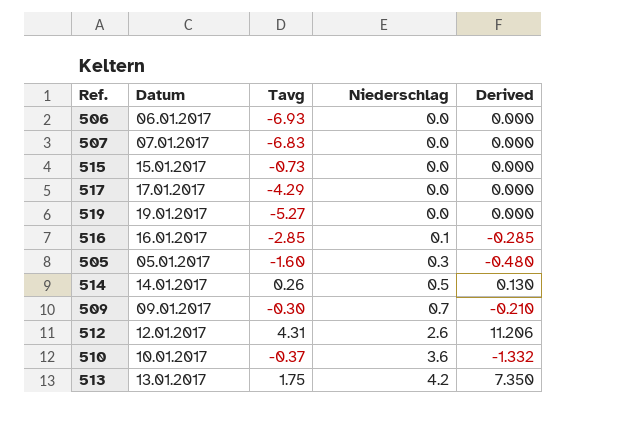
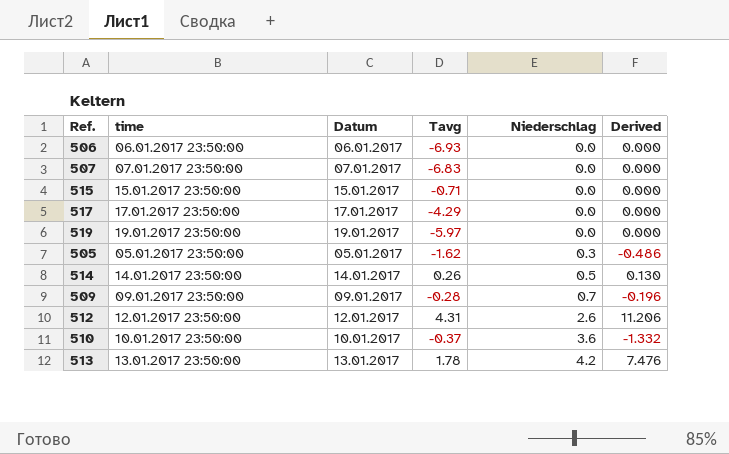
column time | position: none -> 2
row 516: 16.01.2017 | -2.85 | 0.1 | -0.285 -> none
515 | Tavg: -0.73 -> -0.71
519 | Tavg: -5.27 -> -5.97
505 | Tavg: -1.60 -> -1.62
505 | Derived: -0.480 -> -0.486
509 | Tavg: -0.30 -> -0.28
509 | Derived: -0.210 -> -0.196
513 | Tavg: 1.75 -> 1.78
513 | Derived: 7.350 -> 7.476

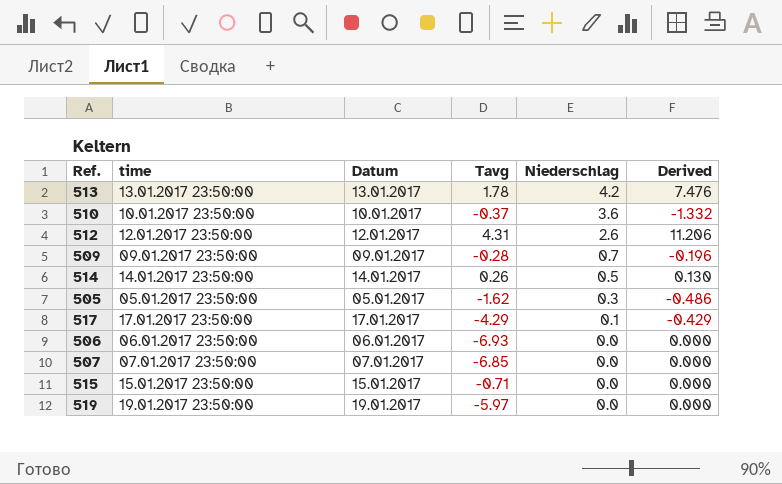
row order: Niederschlag ascending -> Niederschlag descending
517 | Niederschlag: 0.0 -> 0.1
517 | Derived: 0.000 -> -0.429
507 | Tavg: -6.83 -> -6.85

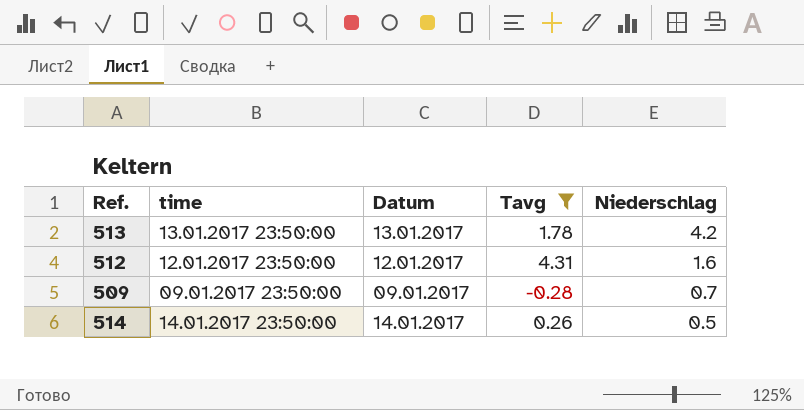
filter: none -> Tavg >= -0.28
column Derived | formula: [Tavg] * [Niederschlag] -> none
512 | Niederschlag: 2.6 -> 1.6

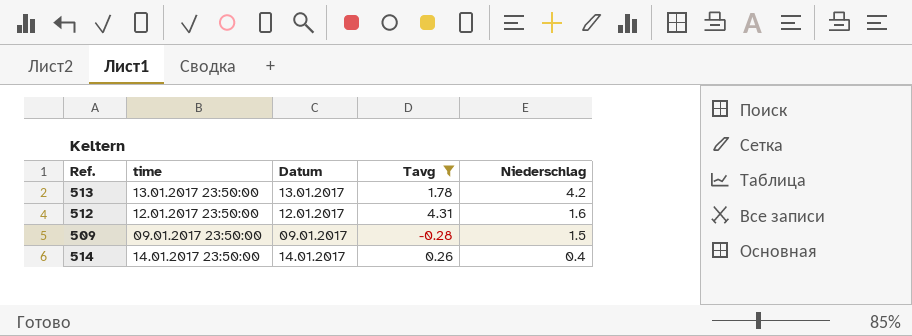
509 | Niederschlag: 0.7 -> 1.5
514 | Niederschlag: 0.5 -> 0.4

